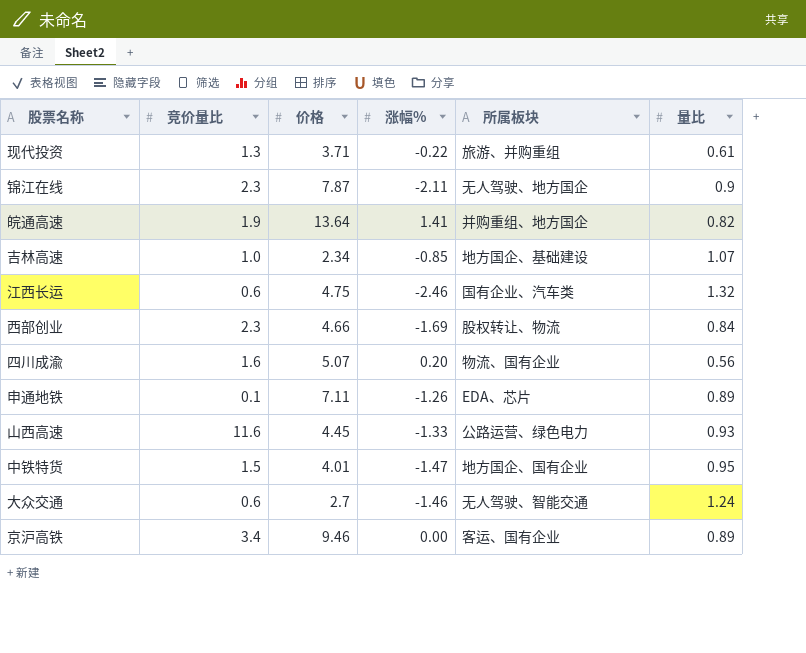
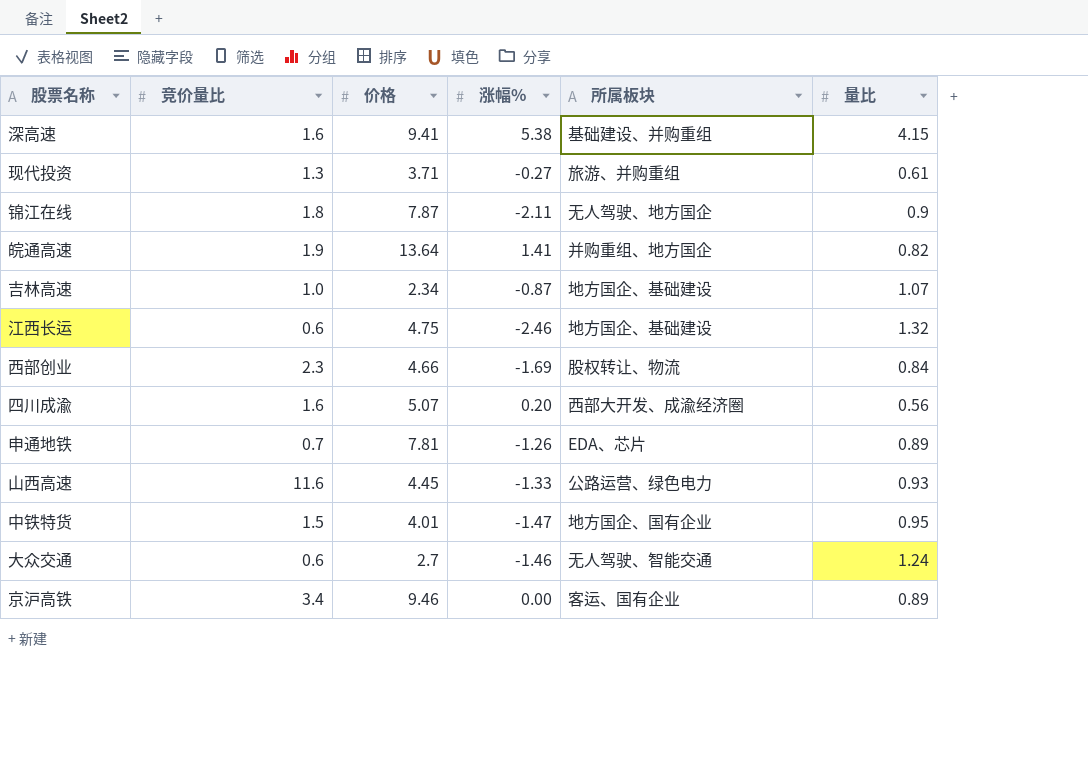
row 深高速: none -> 1.6 | 9.41 | 5.38 | 基础建设、并购重组 | 4.15
现代投资 | 涨幅%: -0.22 -> -0.27
锦江在线 | 竞价量比: 2.3 -> 1.8
吉林高速 | 涨幅%: -0.85 -> -0.87
江西长运 | 所属板块: 国有企业、汽车类 -> 地方国企、基础建设
四川成渝 | 所属板块: 物流、国有企业 -> 西部大开发、成渝经济圈
申通地铁 | 竞价量比: 0.1 -> 0.7
申通地铁 | 价格: 7.11 -> 7.81

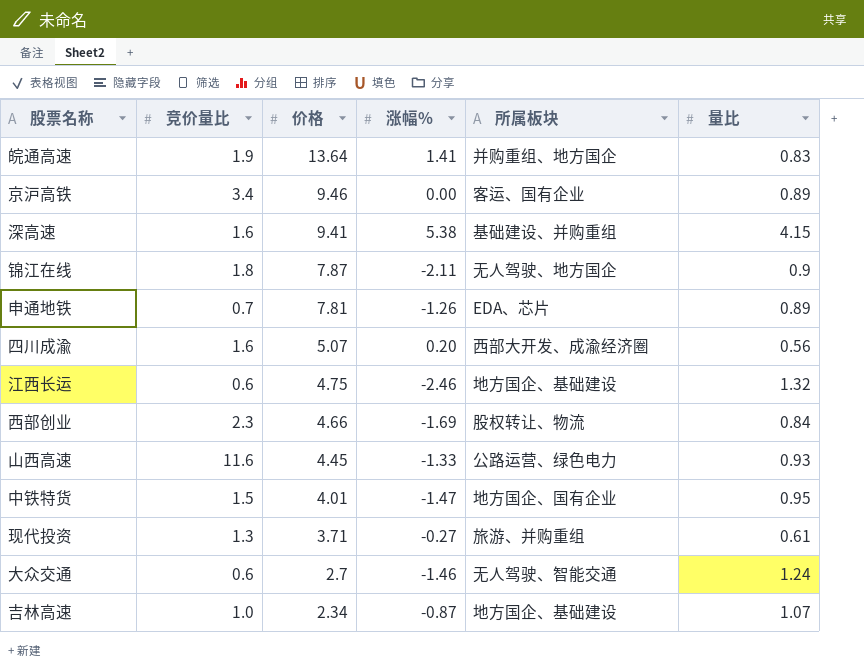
row order: none -> 价格 descending
皖通高速 | 量比: 0.82 -> 0.83

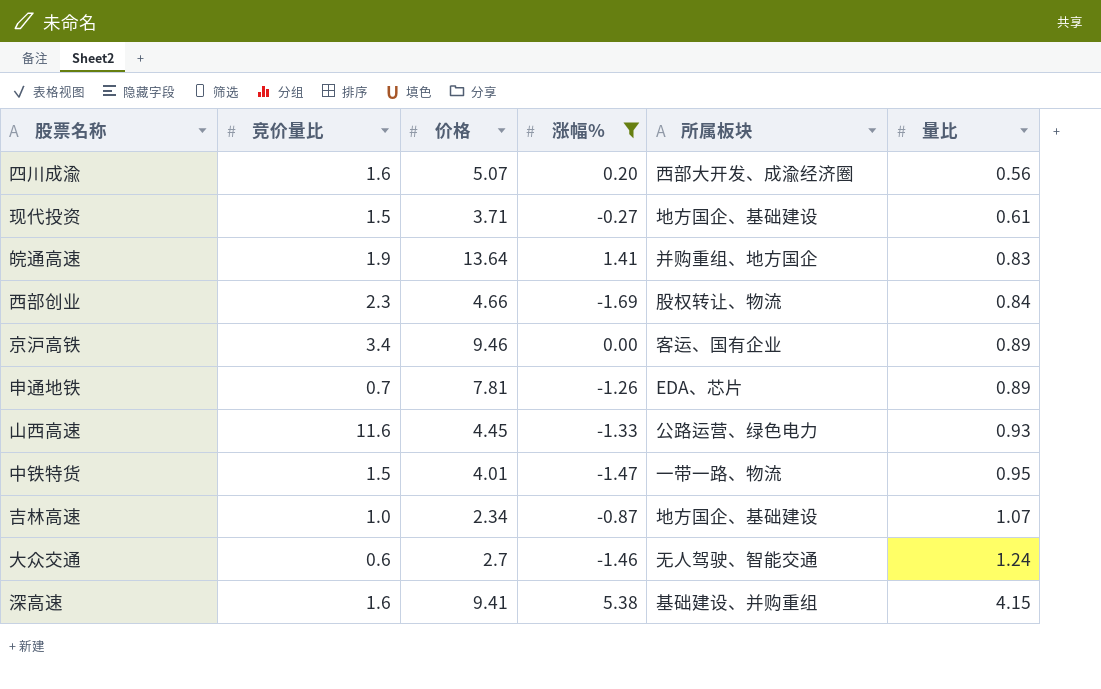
filter: none -> 涨幅% >= -1.69
row order: 价格 descending -> 量比 ascending
现代投资 | 竞价量比: 1.3 -> 1.5
现代投资 | 所属板块: 旅游、并购重组 -> 地方国企、基础建设
中铁特货 | 所属板块: 地方国企、国有企业 -> 一带一路、物流

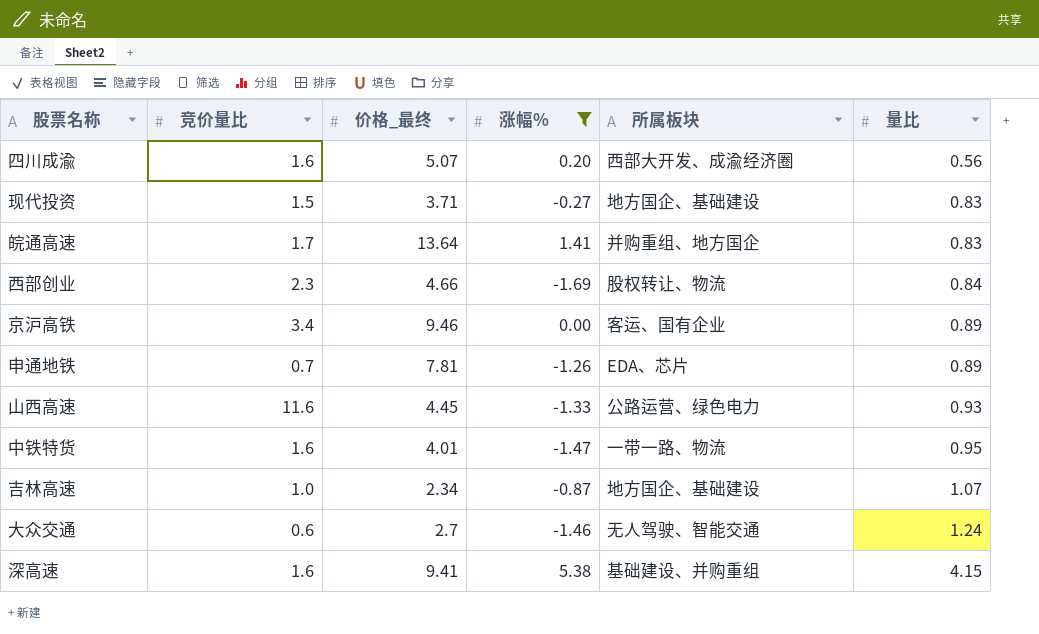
column name: 价格 -> 价格_最终
现代投资 | 量比: 0.61 -> 0.83
皖通高速 | 竞价量比: 1.9 -> 1.7
中铁特货 | 竞价量比: 1.5 -> 1.6

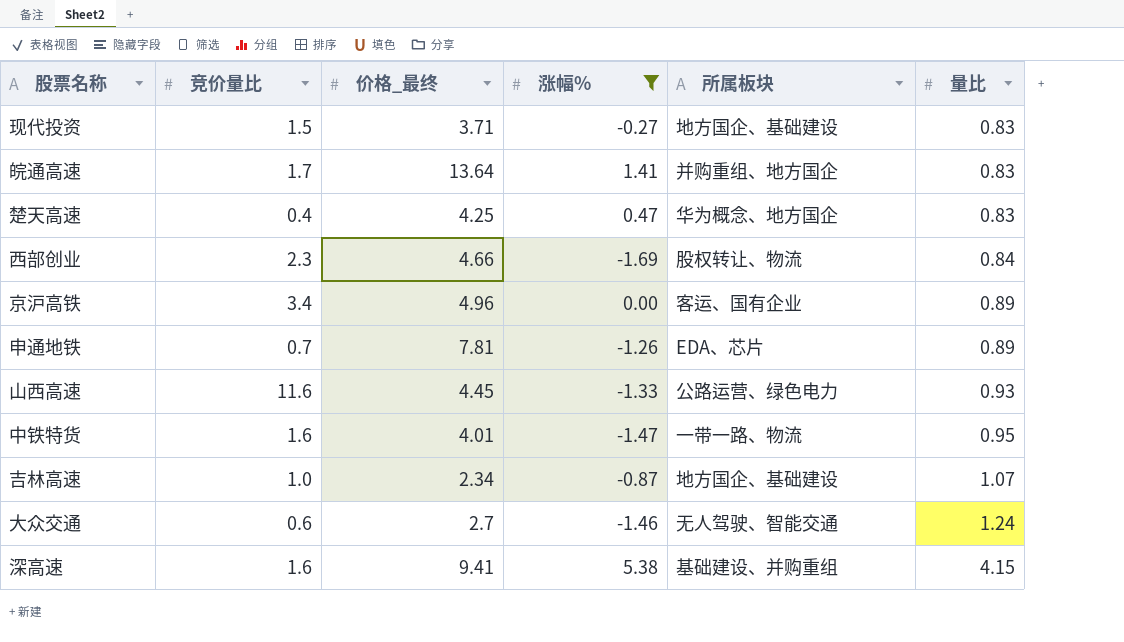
row 四川成渝: 1.6 | 5.07 | 0.20 | 西部大开发、成渝经济圈 | 0.56 -> none
row 楚天高速: none -> 0.4 | 4.25 | 0.47 | 华为概念、地方国企 | 0.83
京沪高铁 | 价格_最终: 9.46 -> 4.96

